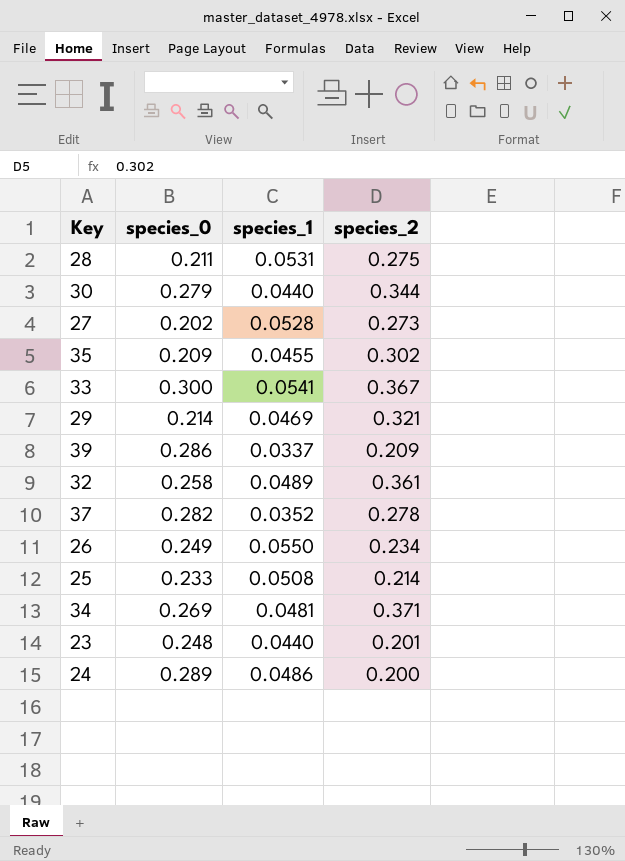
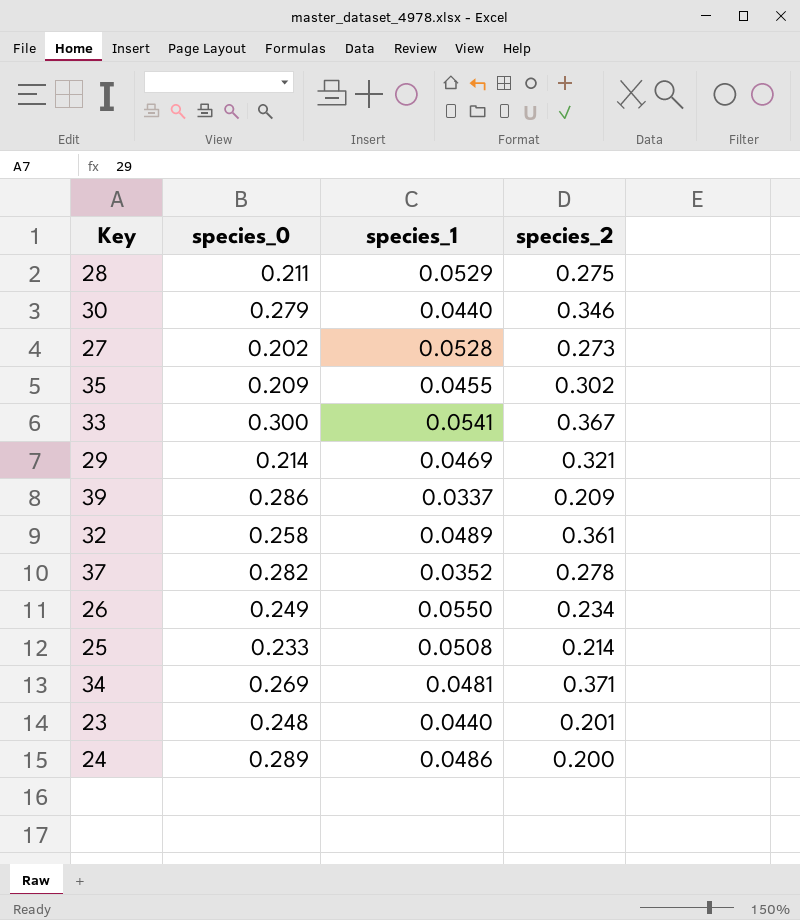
28 | species_1: 0.0531 -> 0.0529
30 | species_2: 0.344 -> 0.346

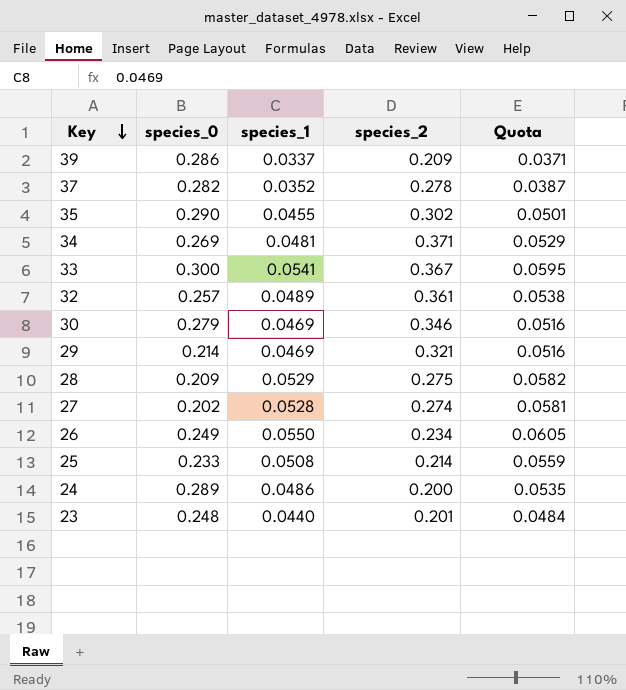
row order: none -> Key descending
column Quota | formula: none -> [species_1] * 1.1
35 | species_0: 0.209 -> 0.290
32 | species_0: 0.258 -> 0.257
30 | species_1: 0.0440 -> 0.0469
28 | species_0: 0.211 -> 0.209
27 | species_2: 0.273 -> 0.274

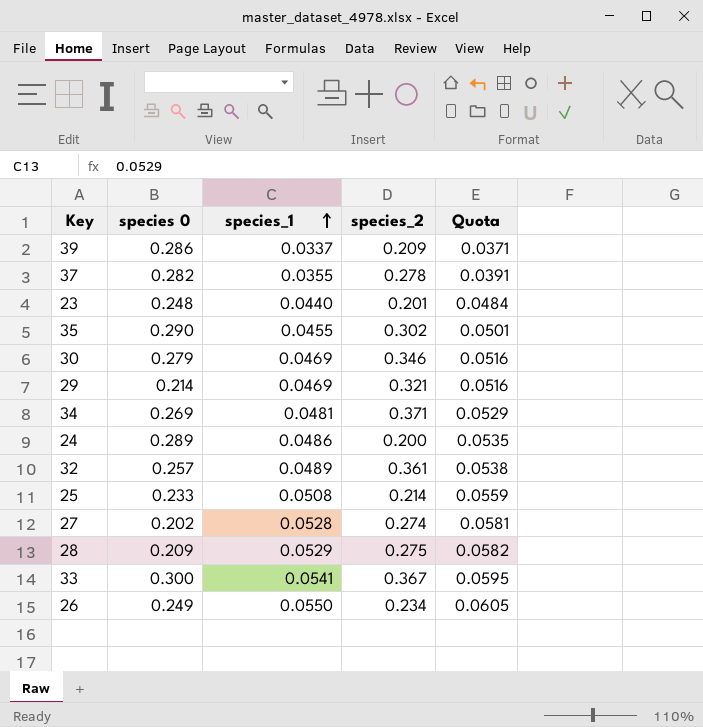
row order: Key descending -> species_1 ascending
column name: species_0 -> species 0
37 | species_1: 0.0352 -> 0.0355
37 | Quota: 0.0387 -> 0.0391

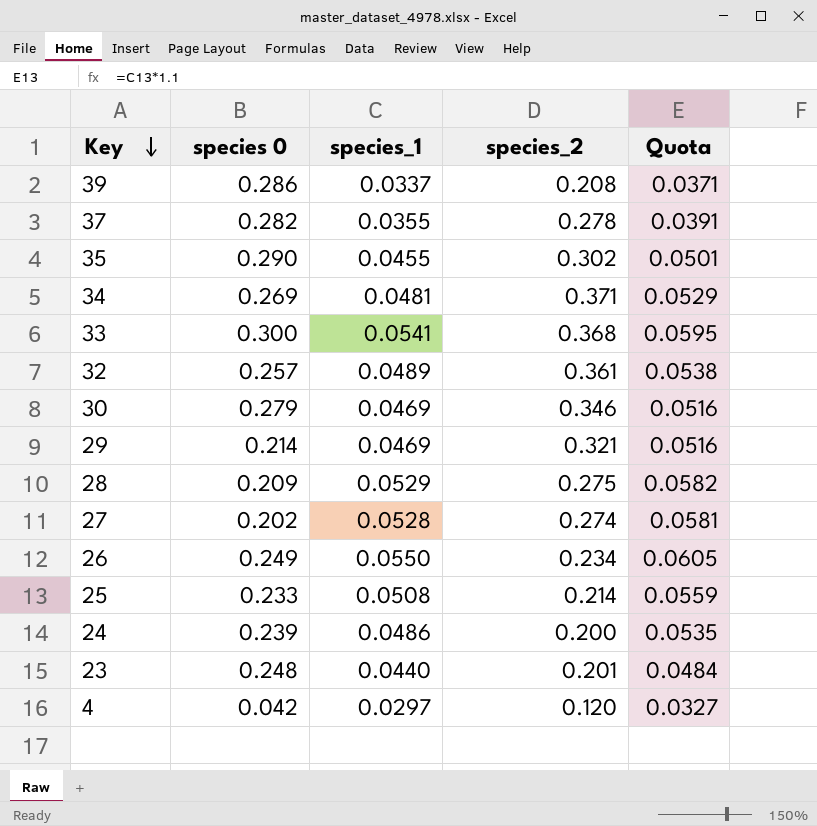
row order: species_1 ascending -> Key descending
39 | species_2: 0.209 -> 0.208
33 | species_2: 0.367 -> 0.368
24 | species 0: 0.289 -> 0.239
row 4: none -> 0.042 | 0.0297 | 0.120 | 0.0327

